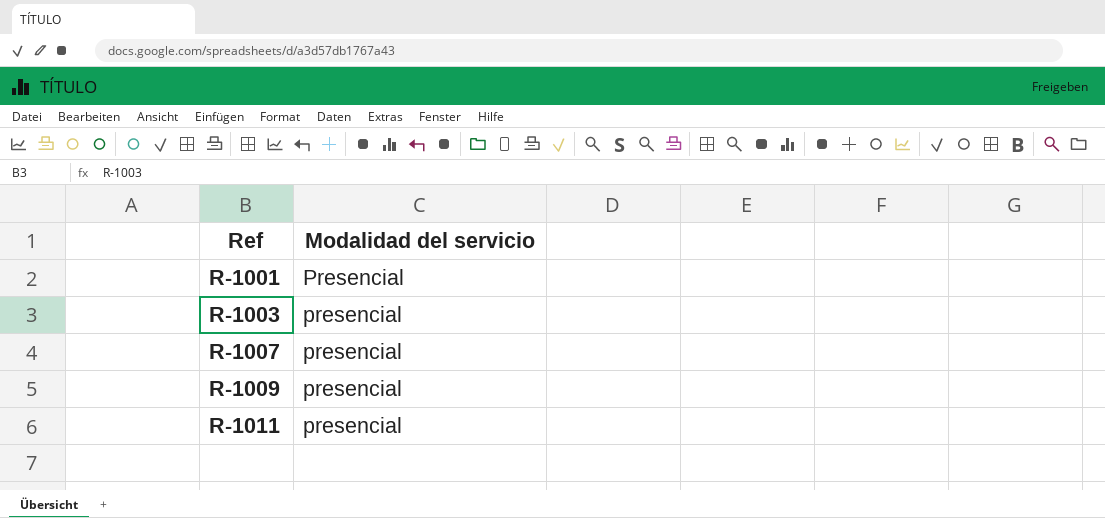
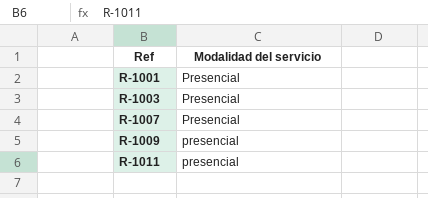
R-1003 | Modalidad del servicio: presencial -> Presencial
R-1007 | Modalidad del servicio: presencial -> Presencial

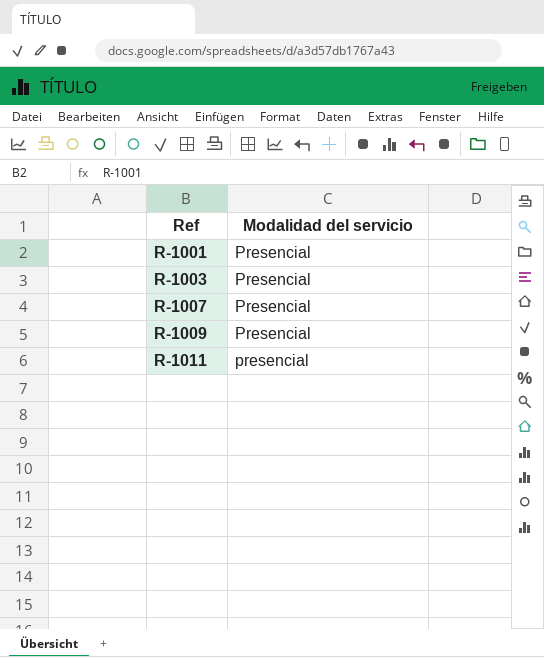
R-1009 | Modalidad del servicio: presencial -> Presencial

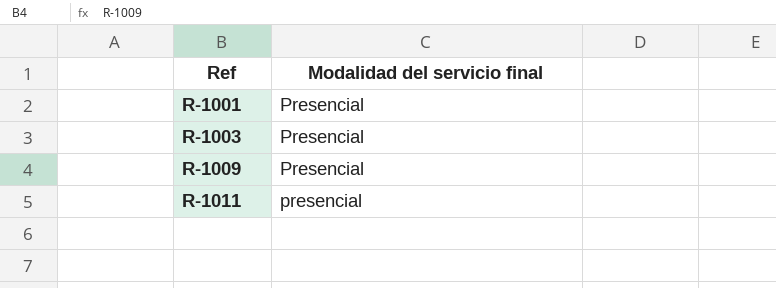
column name: Modalidad del servicio -> Modalidad del servicio final
row R-1007: Presencial -> none

